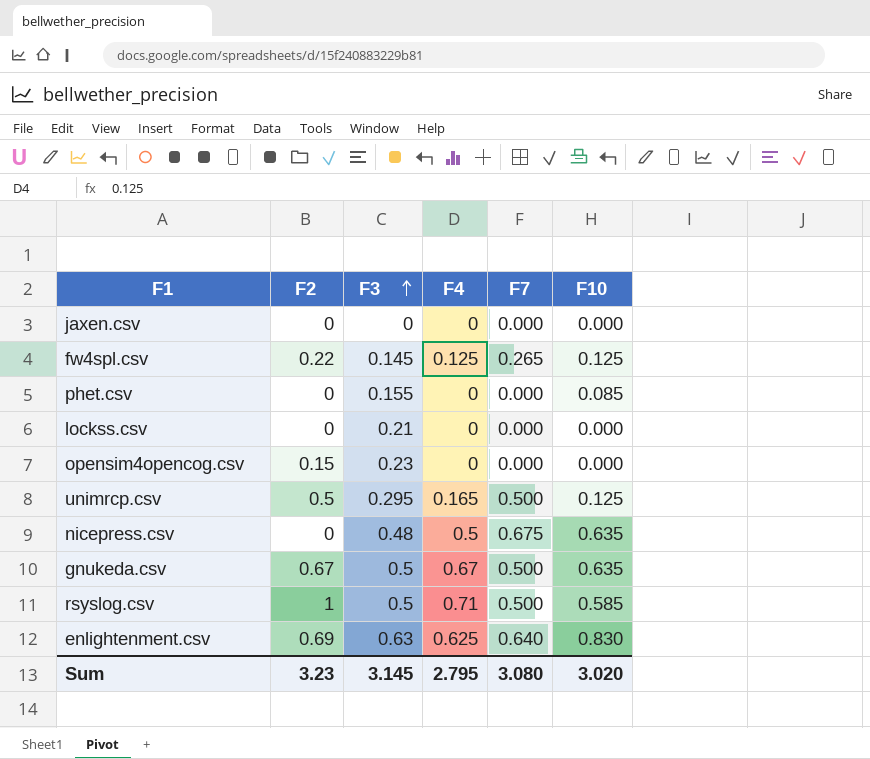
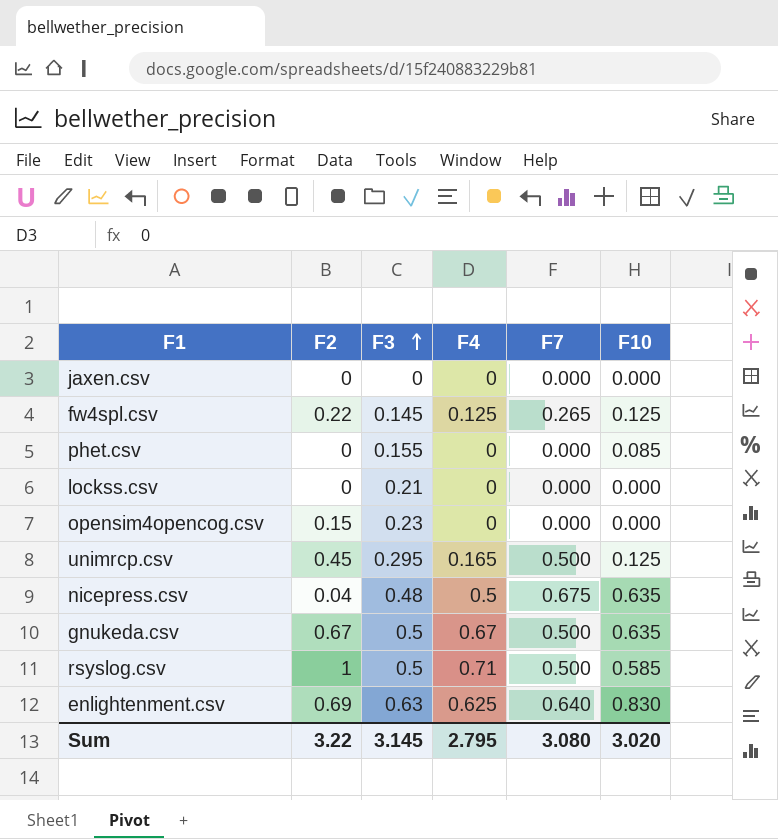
unimrcp.csv | F2: 0.5 -> 0.45
nicepress.csv | F2: 0 -> 0.04
Sum | F2: 3.23 -> 3.22

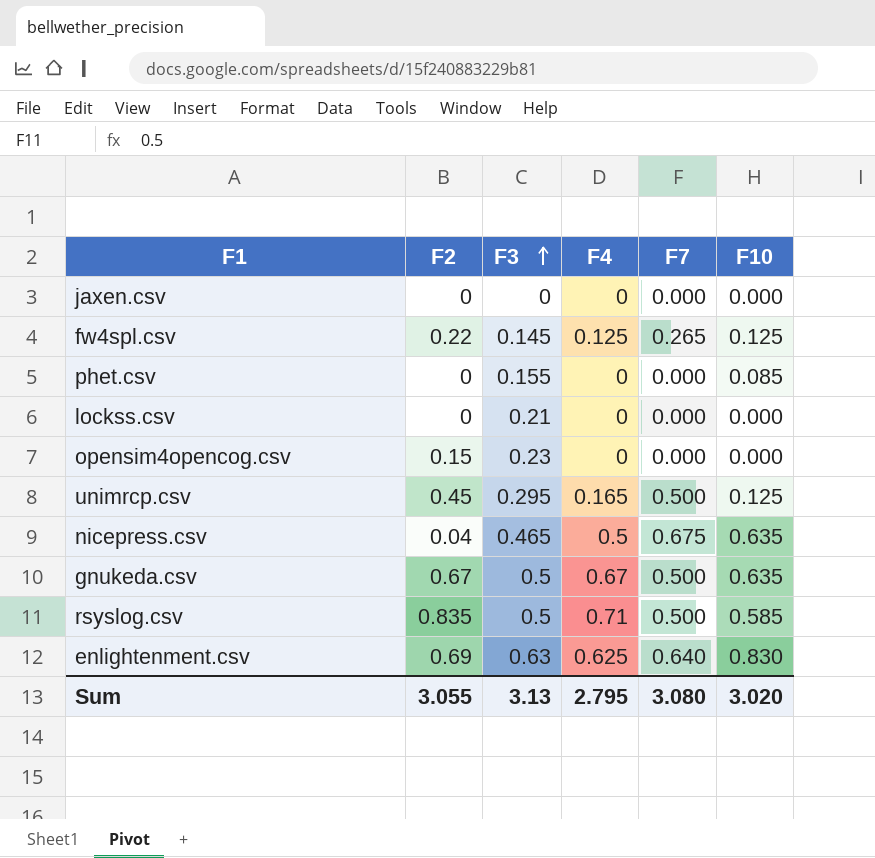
nicepress.csv | F3: 0.48 -> 0.465
rsyslog.csv | F2: 1 -> 0.835
Sum | F2: 3.22 -> 3.055
Sum | F3: 3.145 -> 3.13

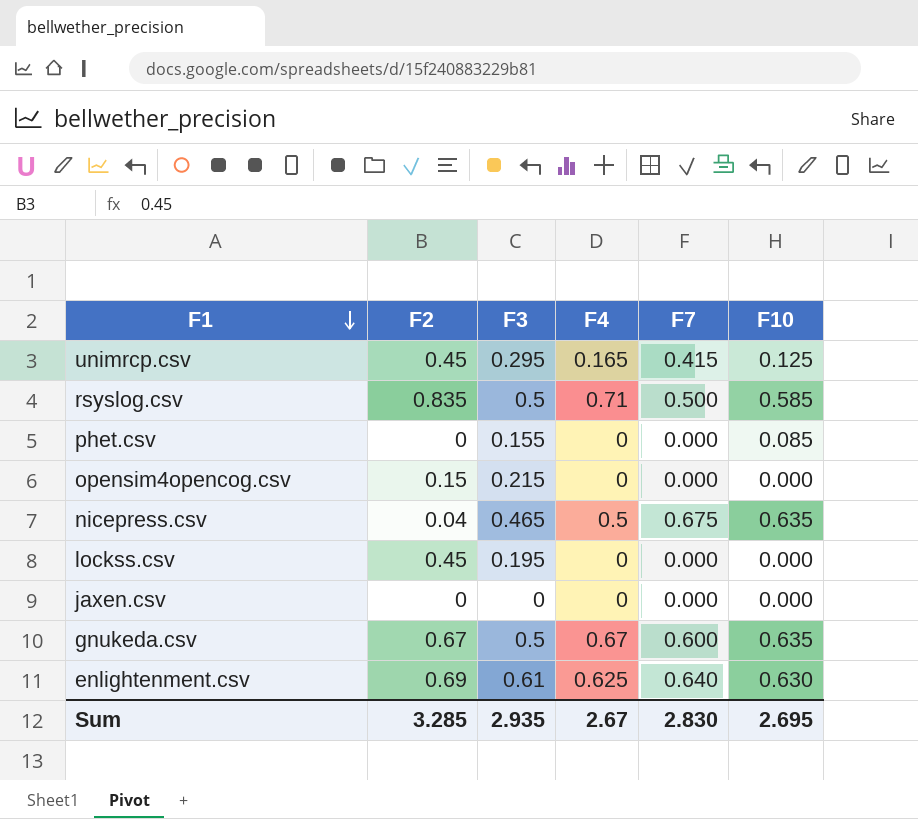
row order: F3 ascending -> F1 descending
row fw4spl.csv: 0.22 | 0.145 | 0.125 | 0.265 | 0.125 -> none
unimrcp.csv | F7: 0.500 -> 0.415
opensim4opencog.csv | F3: 0.23 -> 0.215
lockss.csv | F2: 0 -> 0.45
lockss.csv | F3: 0.21 -> 0.195
gnukeda.csv | F7: 0.500 -> 0.600
enlightenment.csv | F3: 0.63 -> 0.61
enlightenment.csv | F10: 0.830 -> 0.630
Sum | F2: 3.055 -> 3.285
Sum | F3: 3.13 -> 2.935
Sum | F4: 2.795 -> 2.67
Sum | F7: 3.080 -> 2.830
Sum | F10: 3.020 -> 2.695

